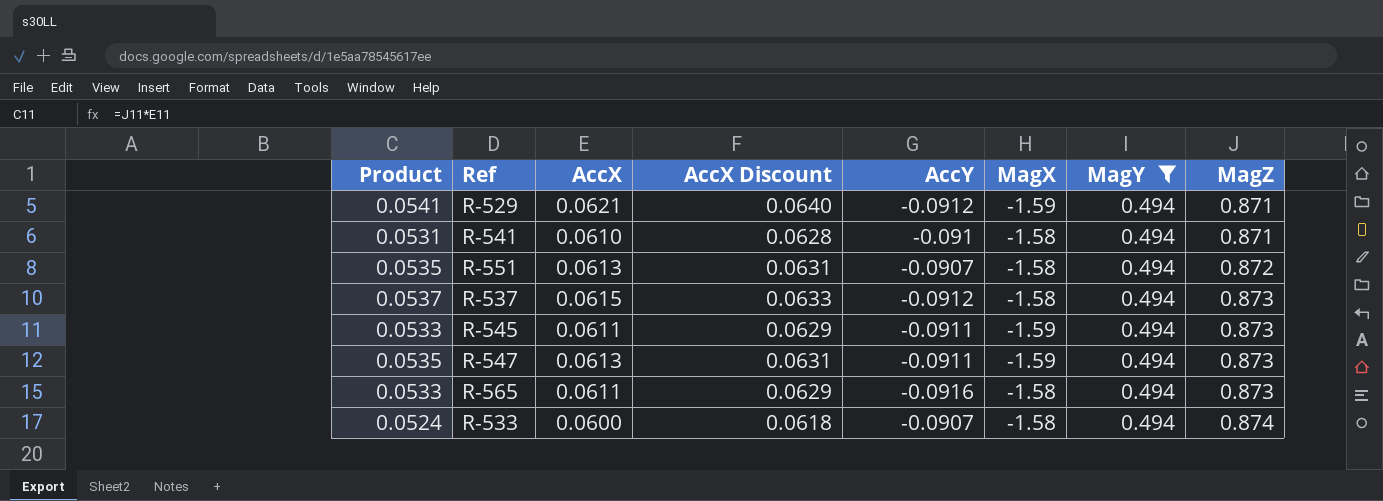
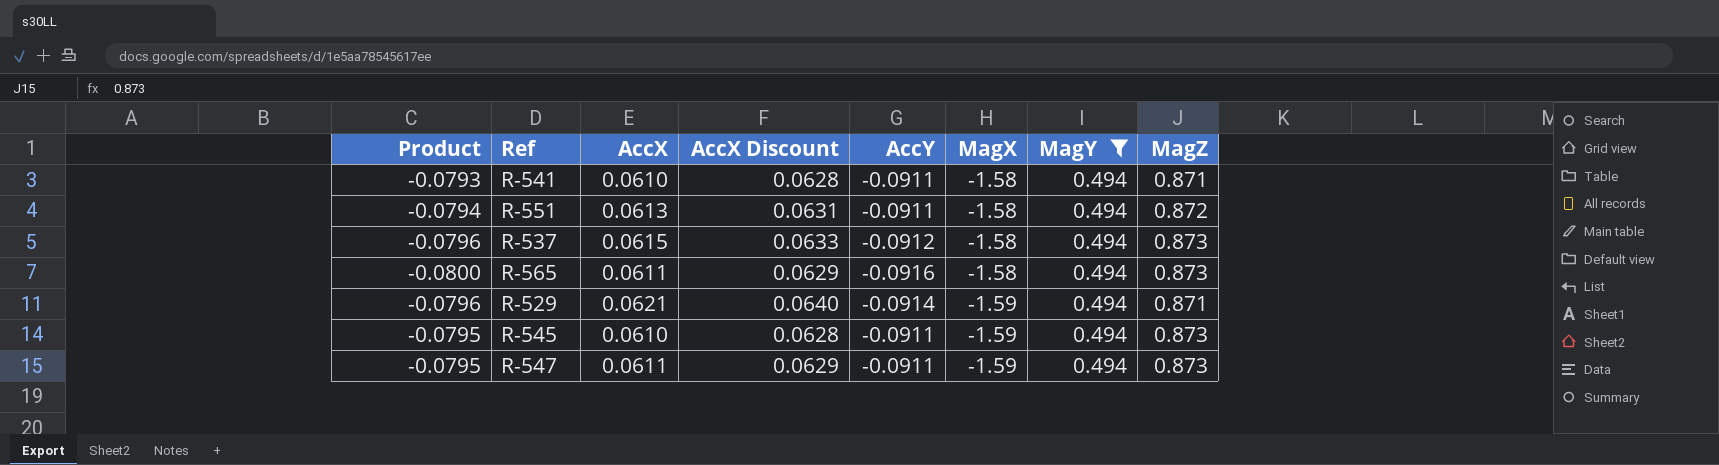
row order: MagZ ascending -> MagX descending
column Product | formula: [AccX] * [MagZ] -> [AccY] * [MagZ]
row R-533: 0.0524 | 0.0600 | 0.0618 | -0.0907 | -1.58 | 0.494 | 0.874 -> none
R-541 | AccY: -0.091 -> -0.0911
R-551 | AccY: -0.0907 -> -0.0911
R-529 | AccY: -0.0912 -> -0.0914
R-545 | AccX: 0.0611 -> 0.0610
R-545 | AccX Discount: 0.0629 -> 0.0628
R-547 | AccX: 0.0613 -> 0.0611
R-547 | AccX Discount: 0.0631 -> 0.0629

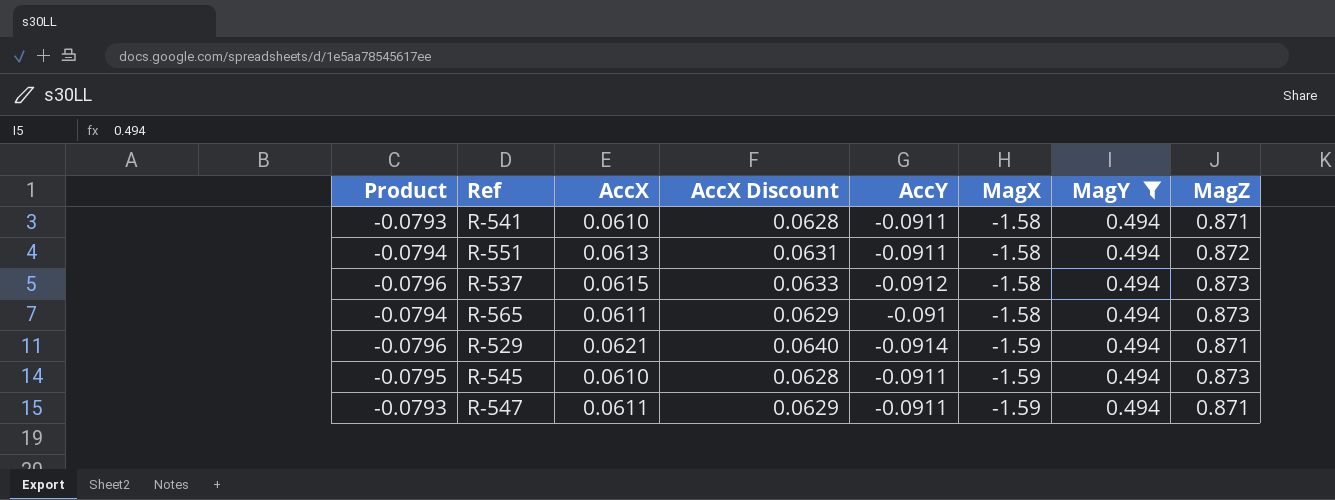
R-565 | Product: -0.0800 -> -0.0794
R-565 | AccY: -0.0916 -> -0.091
R-547 | Product: -0.0795 -> -0.0793
R-547 | MagZ: 0.873 -> 0.871

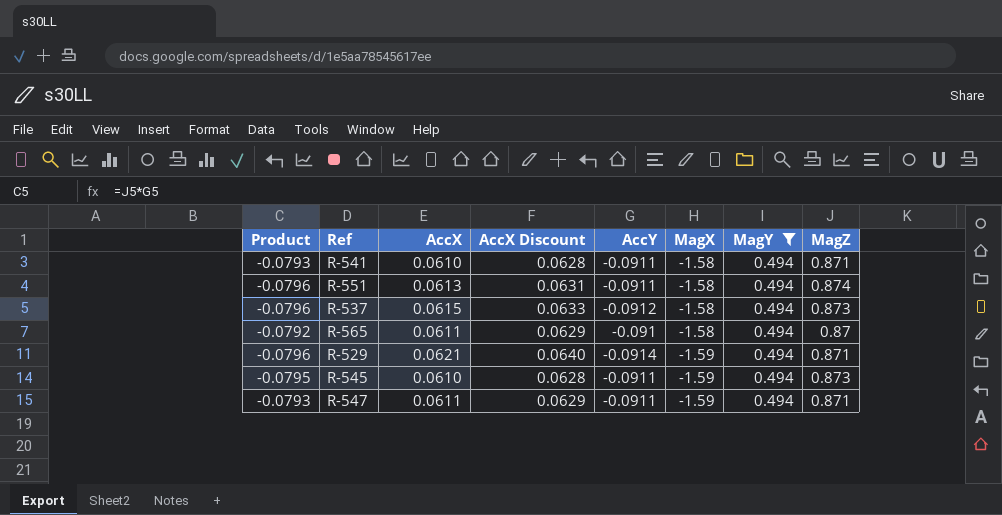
R-551 | Product: -0.0794 -> -0.0796
R-551 | MagZ: 0.872 -> 0.874
R-565 | Product: -0.0794 -> -0.0792
R-565 | MagZ: 0.873 -> 0.87

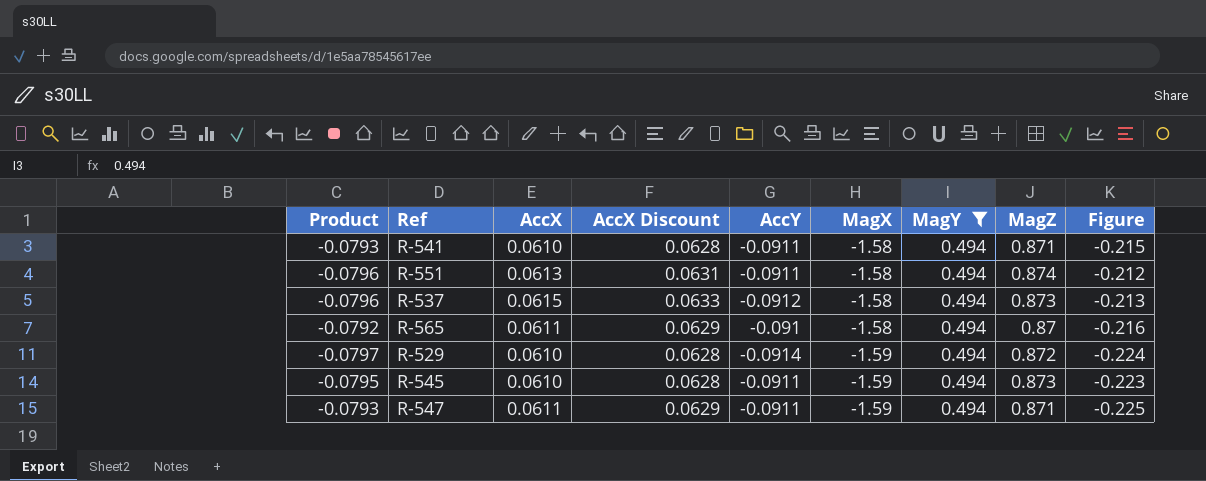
column Figure | formula: none -> [MagX] + [MagY] + [MagZ]
R-529 | Product: -0.0796 -> -0.0797
R-529 | AccX: 0.0621 -> 0.0610
R-529 | AccX Discount: 0.0640 -> 0.0628
R-529 | MagZ: 0.871 -> 0.872

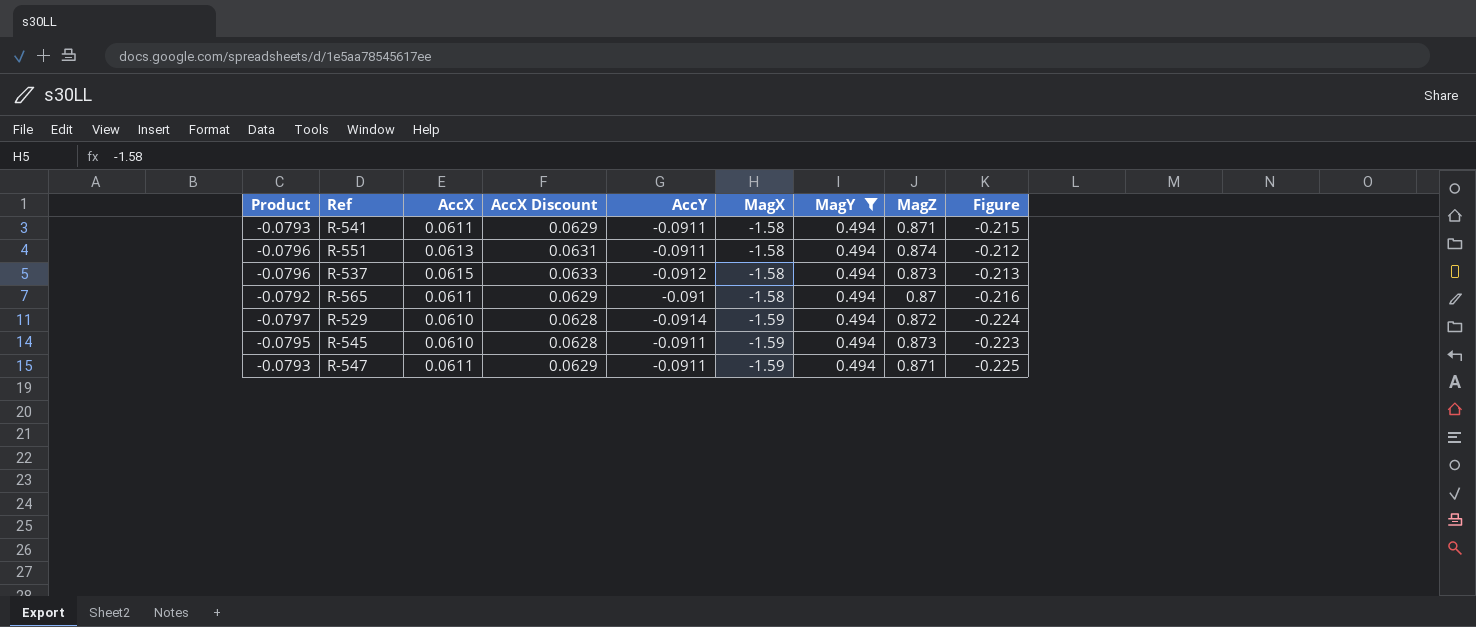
R-541 | AccX: 0.0610 -> 0.0611
R-541 | AccX Discount: 0.0628 -> 0.0629

